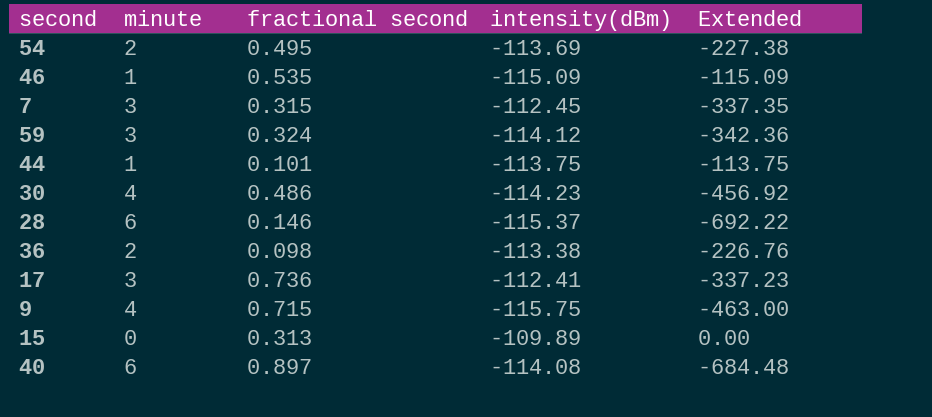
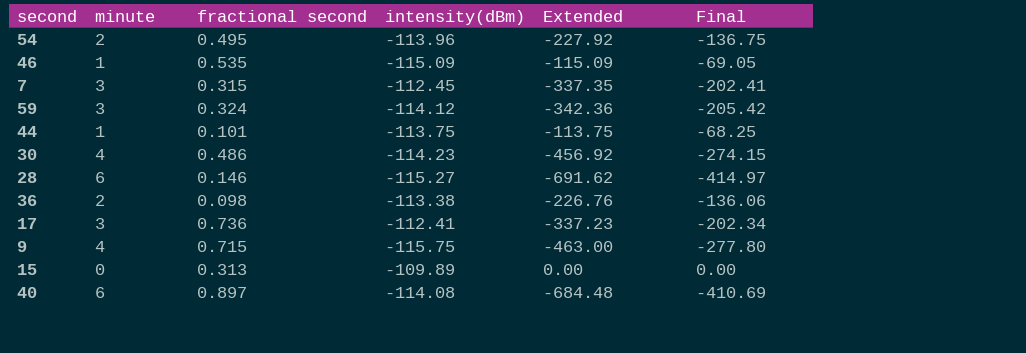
column Final | formula: none -> [Extended] * 0.6
54 | intensity(dBm): -113.69 -> -113.96
54 | Extended: -227.38 -> -227.92
28 | intensity(dBm): -115.37 -> -115.27
28 | Extended: -692.22 -> -691.62

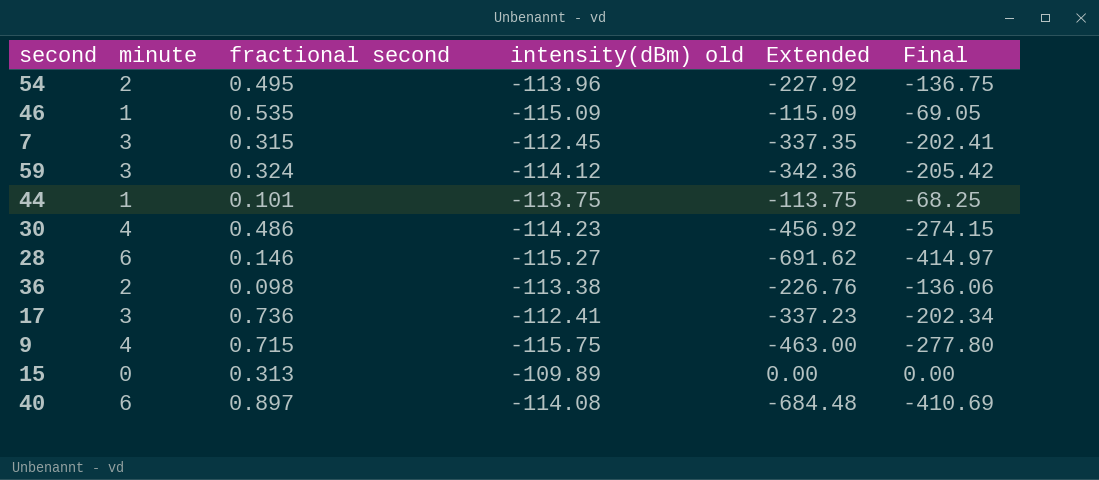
column name: intensity(dBm) -> intensity(dBm) old

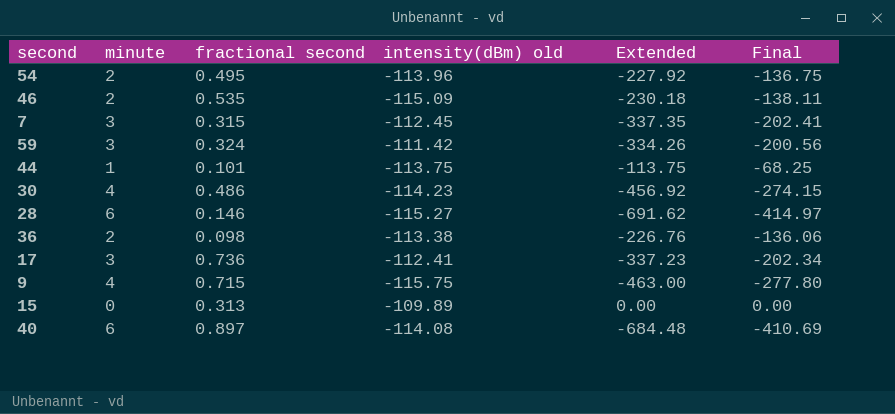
46 | minute: 1 -> 2
46 | Extended: -115.09 -> -230.18
46 | Final: -69.05 -> -138.11
59 | intensity(dBm) old: -114.12 -> -111.42
59 | Extended: -342.36 -> -334.26
59 | Final: -205.42 -> -200.56

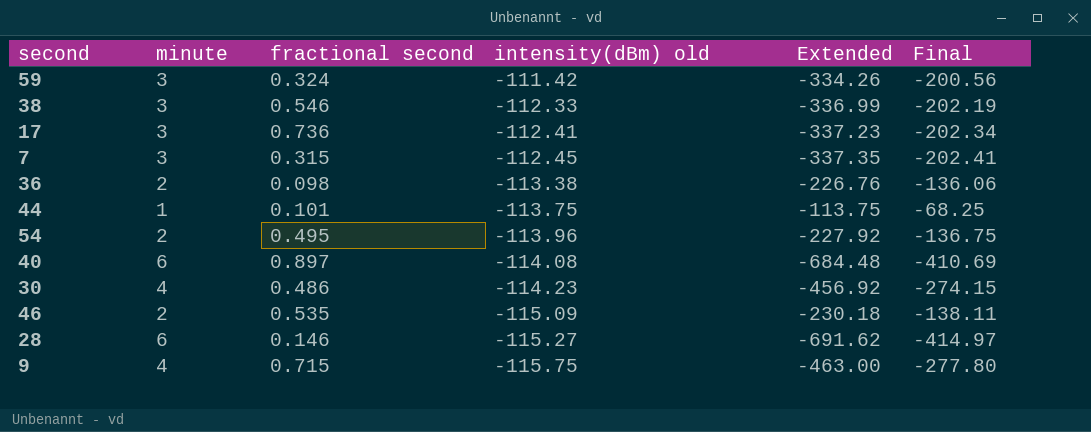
row order: none -> intensity(dBm) old descending
row 15: 0 | 0.313 | -109.89 | 0.00 | 0.00 -> none
row 38: none -> 3 | 0.546 | -112.33 | -336.99 | -202.19

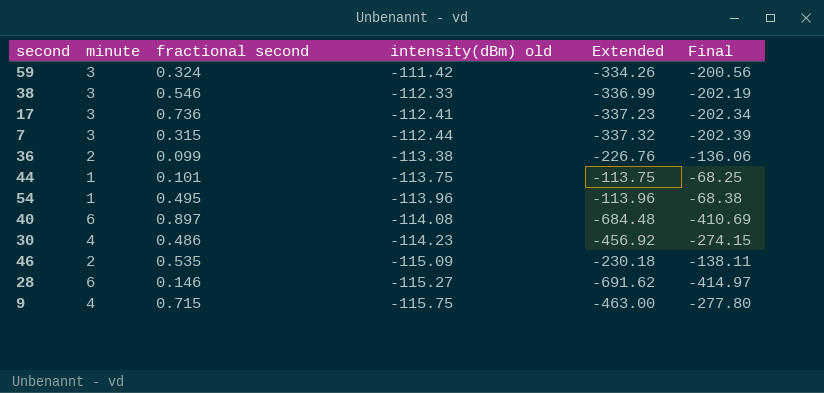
7 | intensity(dBm) old: -112.45 -> -112.44
7 | Extended: -337.35 -> -337.32
7 | Final: -202.41 -> -202.39
36 | fractional second: 0.098 -> 0.099
54 | minute: 2 -> 1
54 | Extended: -227.92 -> -113.96
54 | Final: -136.75 -> -68.38

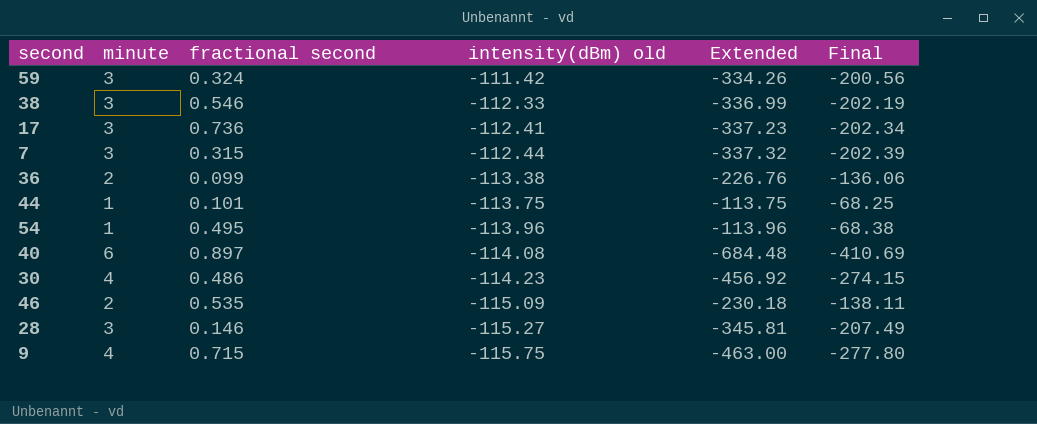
28 | minute: 6 -> 3
28 | Extended: -691.62 -> -345.81
28 | Final: -414.97 -> -207.49

